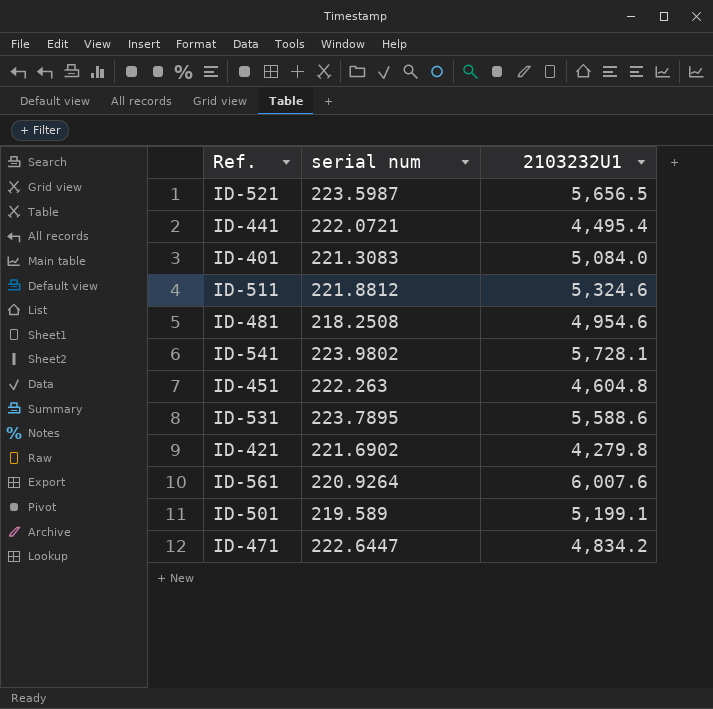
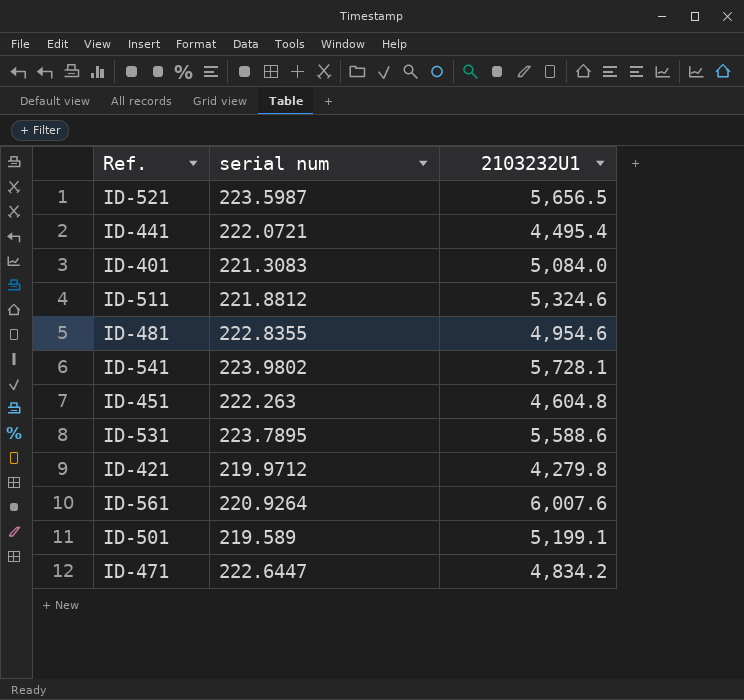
ID-481 | serial num: 218.2508 -> 222.8355
ID-421 | serial num: 221.6902 -> 219.9712

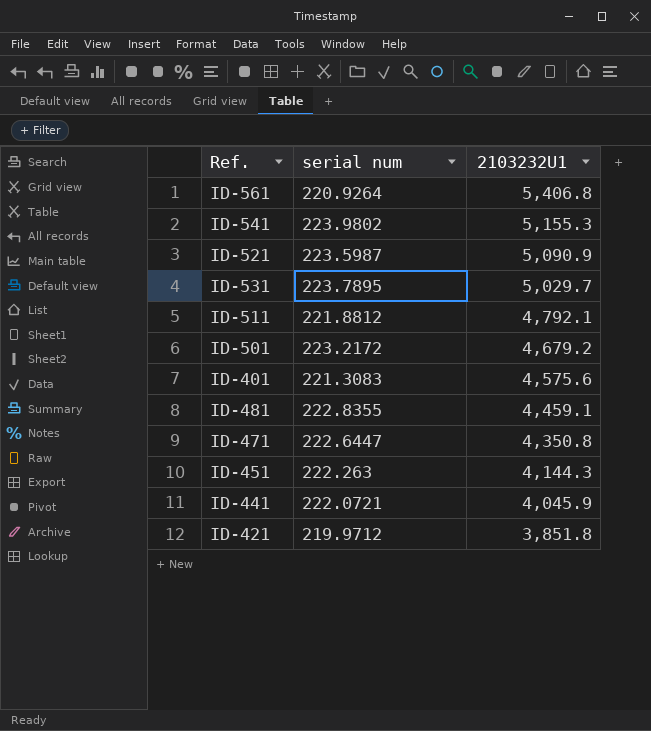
row order: none -> 2103232U1 descending
ID-561 | 2103232U1: 6,007.6 -> 5,406.8
ID-541 | 2103232U1: 5,728.1 -> 5,155.3
ID-521 | 2103232U1: 5,656.5 -> 5,090.9
ID-531 | 2103232U1: 5,588.6 -> 5,029.7
ID-511 | 2103232U1: 5,324.6 -> 4,792.1
ID-501 | serial num: 219.589 -> 223.2172
ID-501 | 2103232U1: 5,199.1 -> 4,679.2
ID-401 | 2103232U1: 5,084.0 -> 4,575.6
ID-481 | 2103232U1: 4,954.6 -> 4,459.1
ID-471 | 2103232U1: 4,834.2 -> 4,350.8
ID-451 | 2103232U1: 4,604.8 -> 4,144.3
ID-441 | 2103232U1: 4,495.4 -> 4,045.9
ID-421 | 2103232U1: 4,279.8 -> 3,851.8

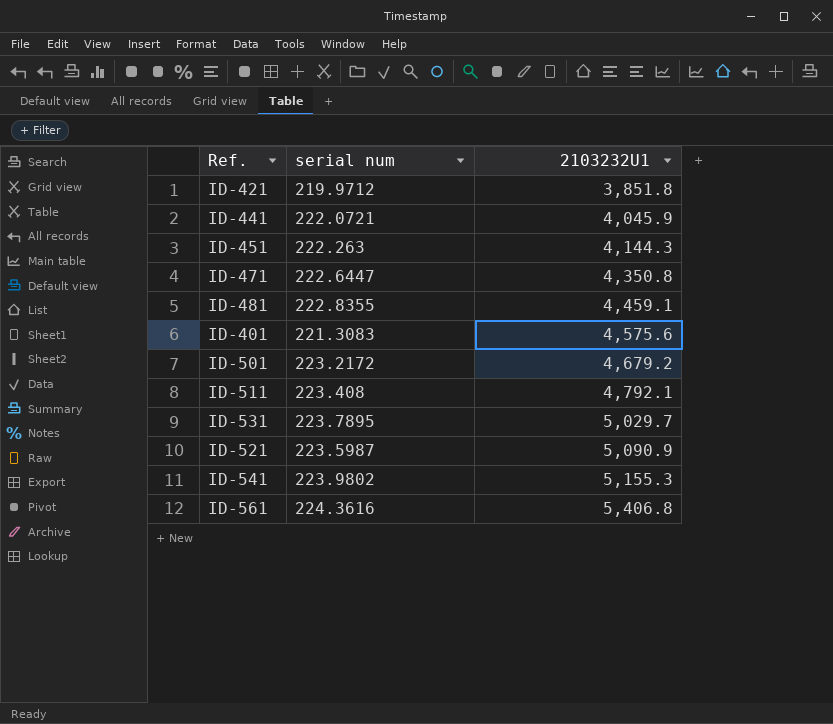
row order: 2103232U1 descending -> 2103232U1 ascending
ID-511 | serial num: 221.8812 -> 223.408
ID-561 | serial num: 220.9264 -> 224.3616

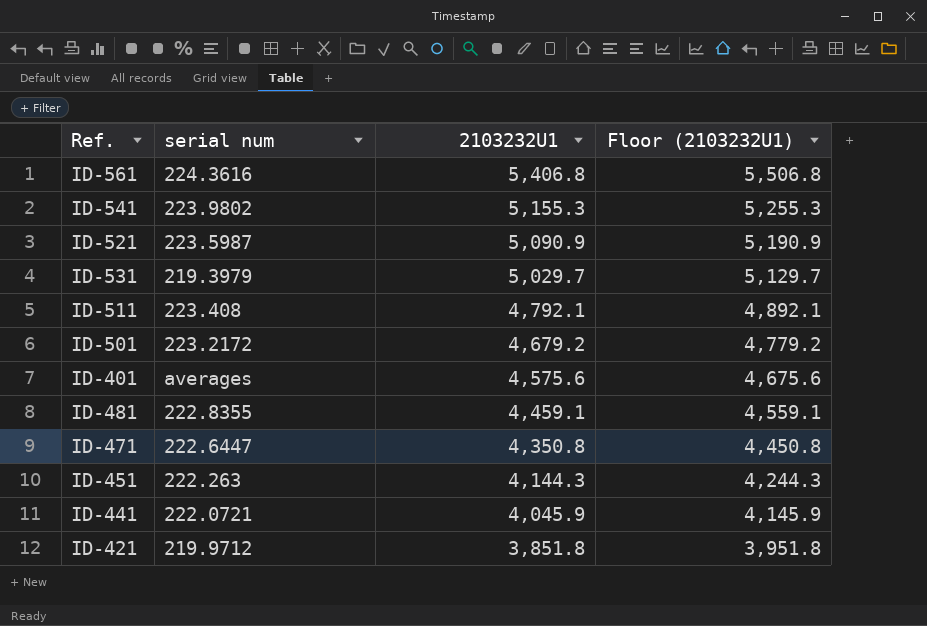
row order: 2103232U1 ascending -> 2103232U1 descending
column Floor (2103232U1) | formula: none -> [2103232U1] + 100
ID-531 | serial num: 223.7895 -> 219.3979
ID-401 | serial num: 221.3083 -> averages

